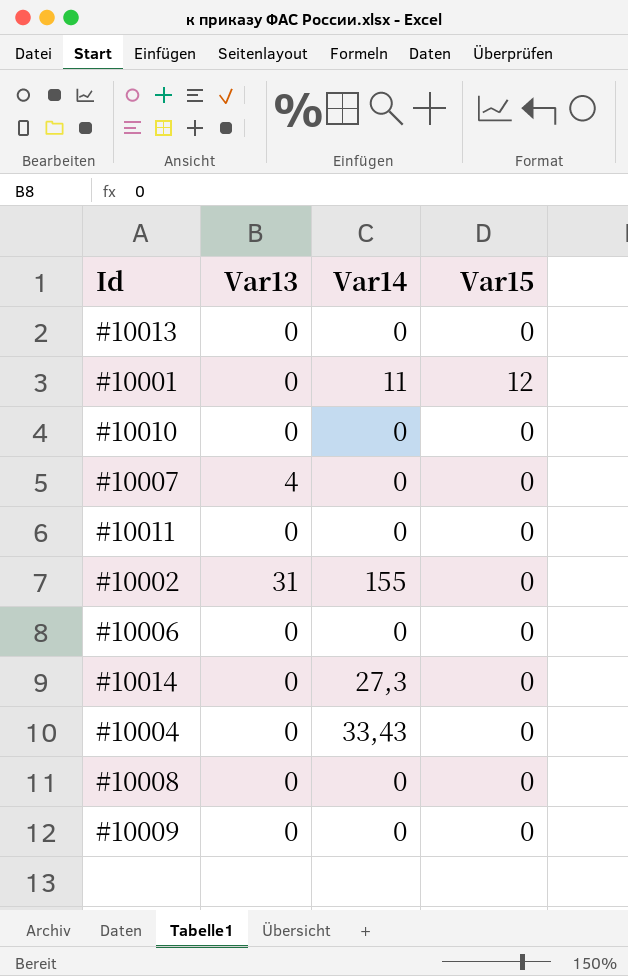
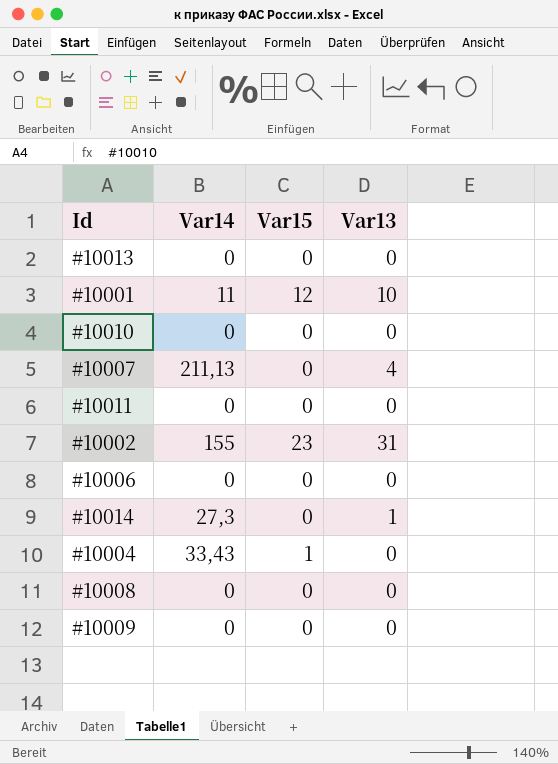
column Var13 | position: 2 -> 4
#10001 | Var13: 0 -> 10
#10007 | Var14: 0 -> 211,13
#10002 | Var15: 0 -> 23
#10014 | Var13: 0 -> 1
#10004 | Var15: 0 -> 1

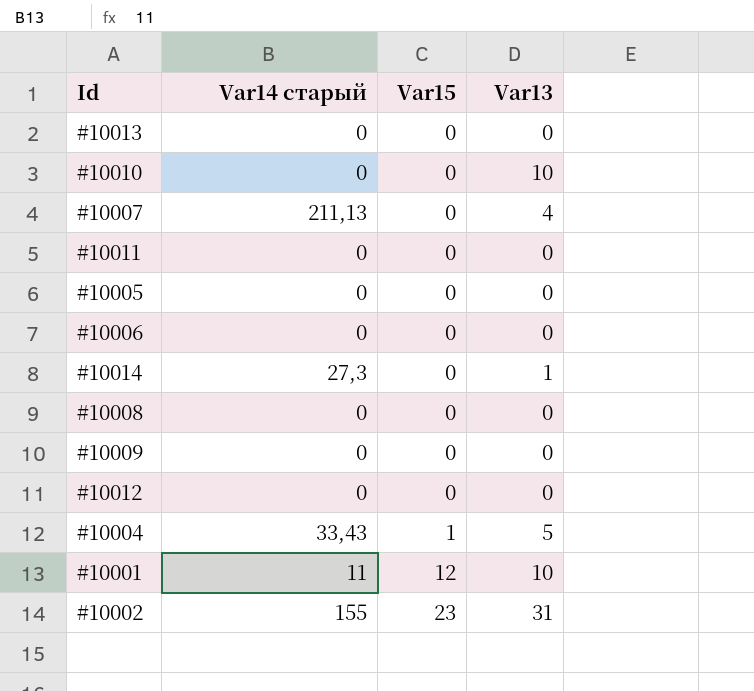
row order: none -> Var15 ascending
column name: Var14 -> Var14 старый
#10010 | Var13: 0 -> 10
row #10005: none -> 0 | 0 | 0
row #10012: none -> 0 | 0 | 0
#10004 | Var13: 0 -> 5

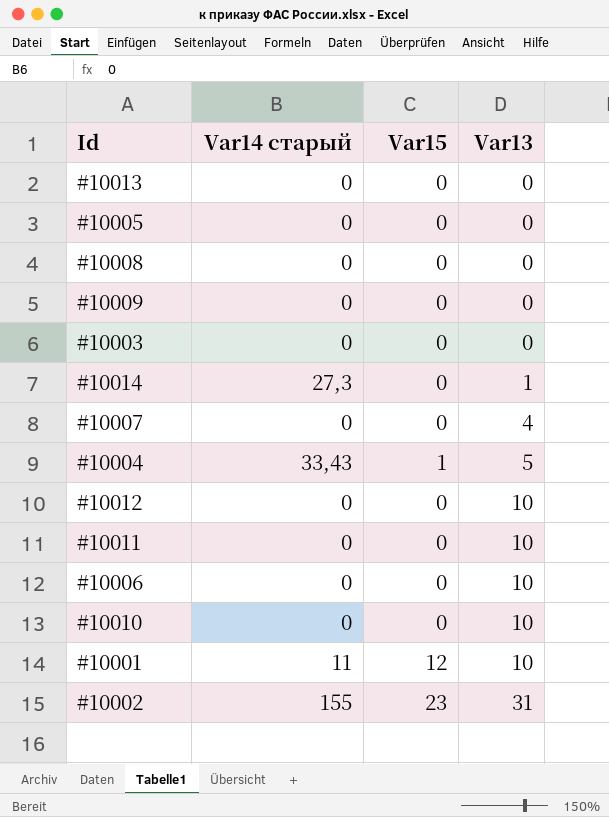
row order: Var15 ascending -> Var13 ascending
row #10003: none -> 0 | 0 | 0
#10007 | Var14 старый: 211,13 -> 0
#10012 | Var13: 0 -> 10
#10011 | Var13: 0 -> 10
#10006 | Var13: 0 -> 10

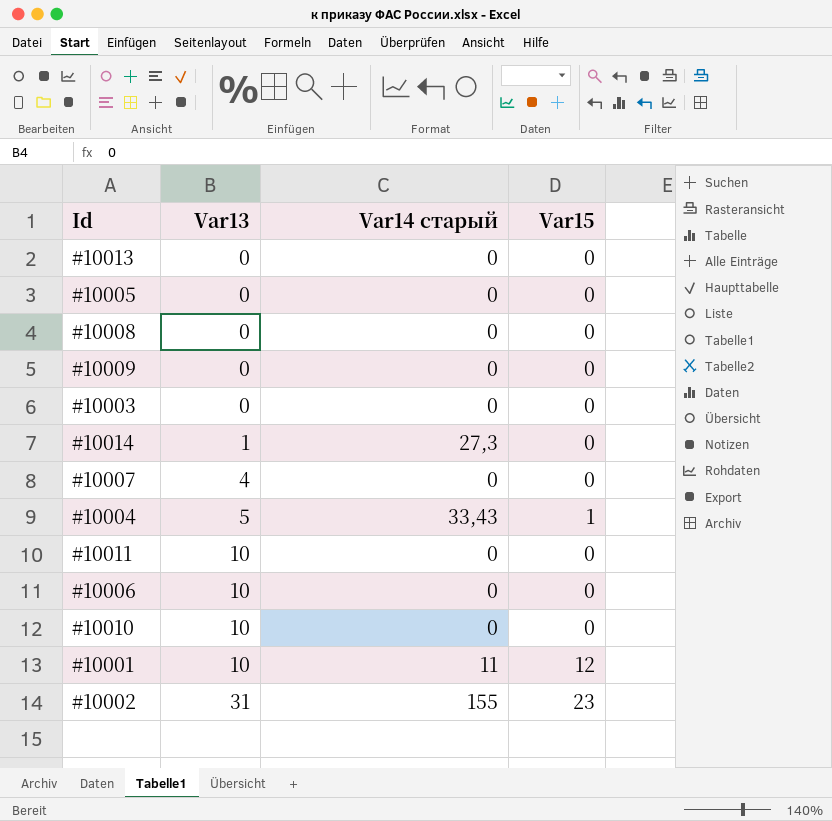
column Var13 | position: 4 -> 2
row #10012: 0 | 0 | 10 -> none

